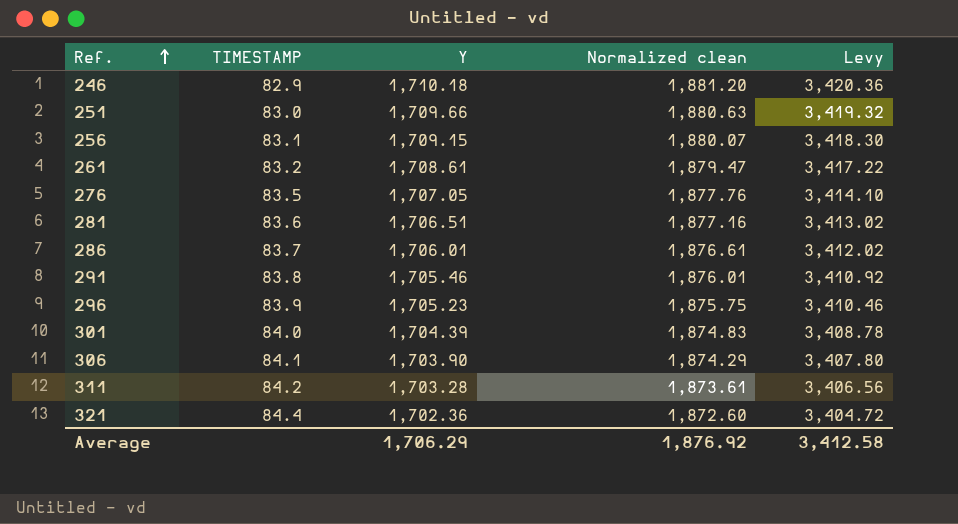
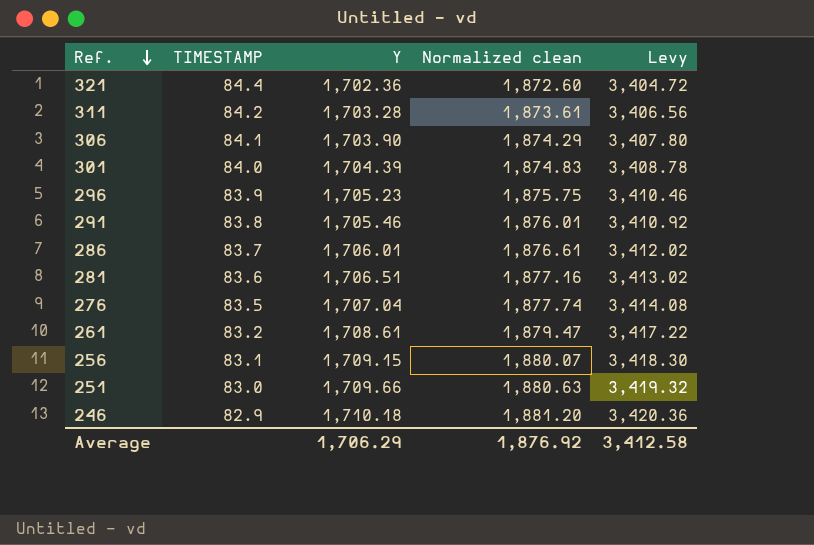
row order: Ref. ascending -> Ref. descending
276 | Y: 1,707.05 -> 1,707.04
276 | Normalized clean: 1,877.76 -> 1,877.74
276 | Levy: 3,414.10 -> 3,414.08

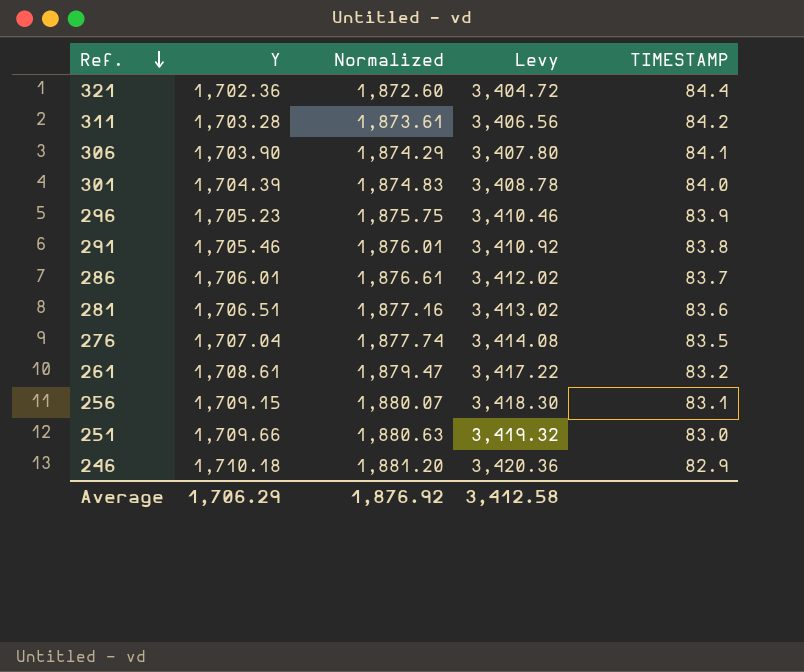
column name: Normalized clean -> Normalized
column TIMESTAMP | position: 2 -> 5

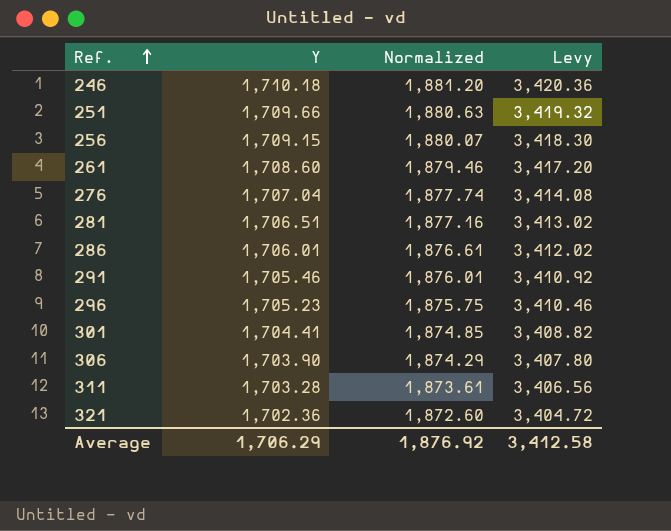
row order: Ref. descending -> Ref. ascending
column TIMESTAMP | position: 5 -> none
261 | Y: 1,708.61 -> 1,708.60
261 | Normalized: 1,879.47 -> 1,879.46
261 | Levy: 3,417.22 -> 3,417.20
301 | Y: 1,704.39 -> 1,704.41
301 | Normalized: 1,874.83 -> 1,874.85
301 | Levy: 3,408.78 -> 3,408.82

